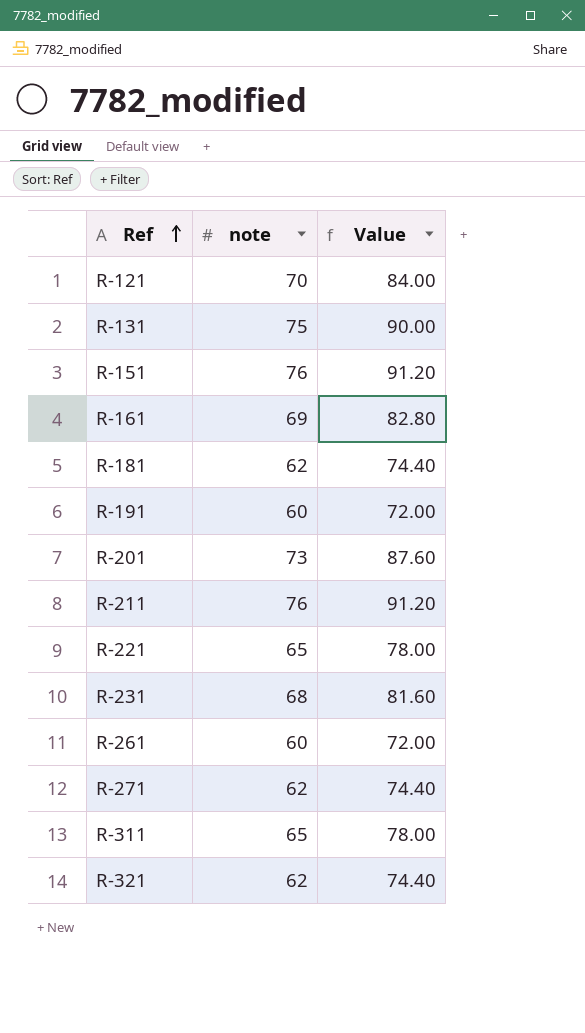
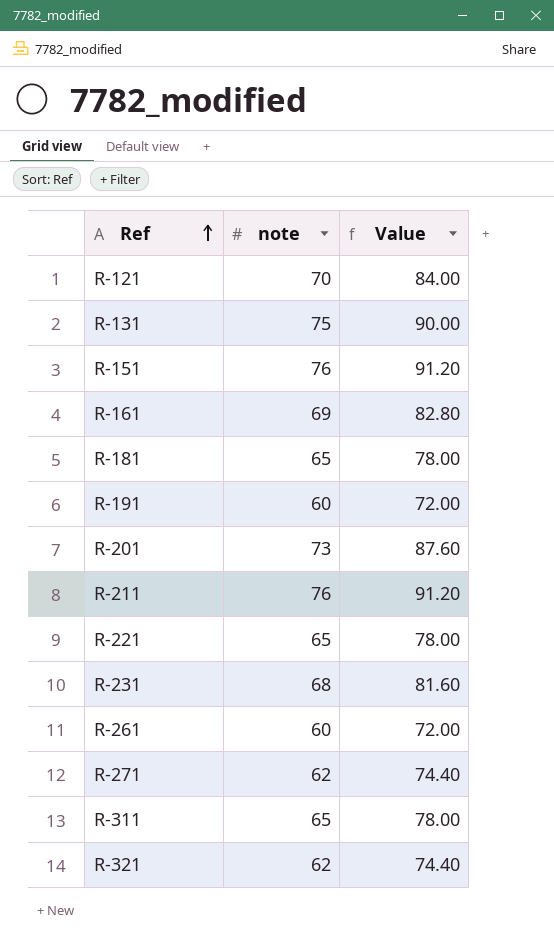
R-181 | note: 62 -> 65
R-181 | Value: 74.40 -> 78.00

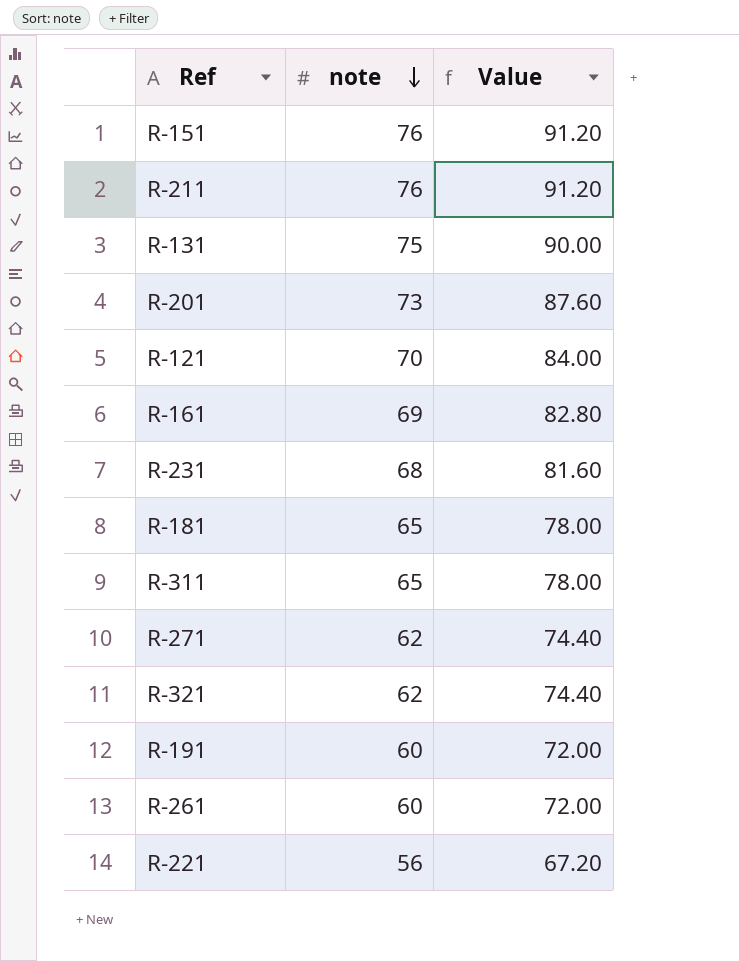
row order: Ref ascending -> note descending
R-221 | note: 65 -> 56
R-221 | Value: 78.00 -> 67.20

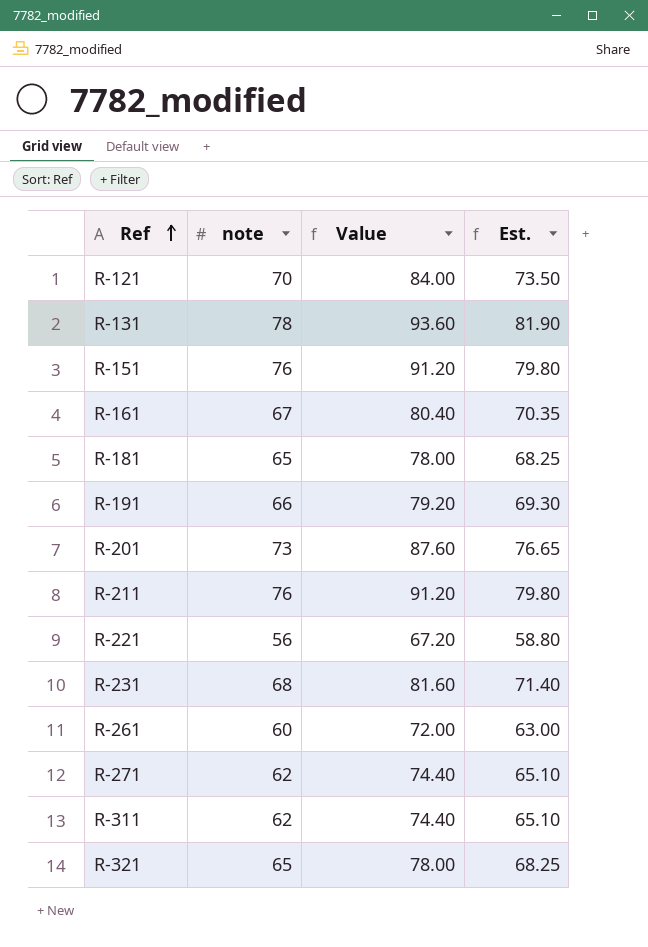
row order: note descending -> Ref ascending
column Est. | formula: none -> [note] * 1.05
R-131 | note: 75 -> 78
R-131 | Value: 90.00 -> 93.60
R-161 | note: 69 -> 67
R-161 | Value: 82.80 -> 80.40
R-191 | note: 60 -> 66
R-191 | Value: 72.00 -> 79.20
R-311 | note: 65 -> 62
R-311 | Value: 78.00 -> 74.40
R-321 | note: 62 -> 65
R-321 | Value: 74.40 -> 78.00

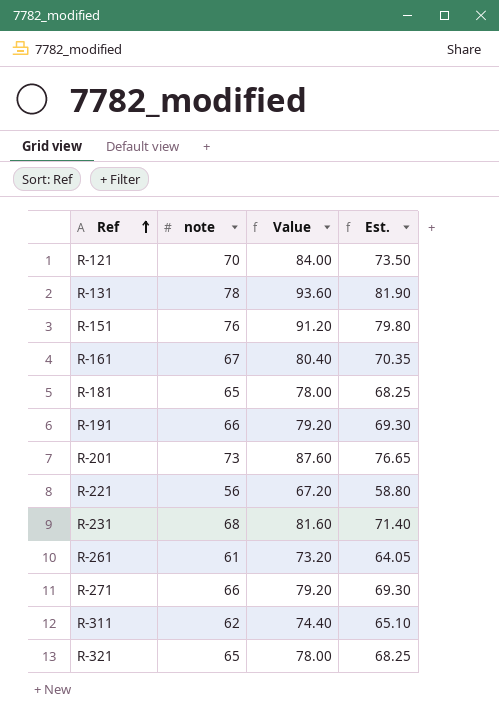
row R-211: 76 | 91.20 | 79.80 -> none
R-261 | note: 60 -> 61
R-261 | Value: 72.00 -> 73.20
R-261 | Est.: 63.00 -> 64.05
R-271 | note: 62 -> 66
R-271 | Value: 74.40 -> 79.20
R-271 | Est.: 65.10 -> 69.30

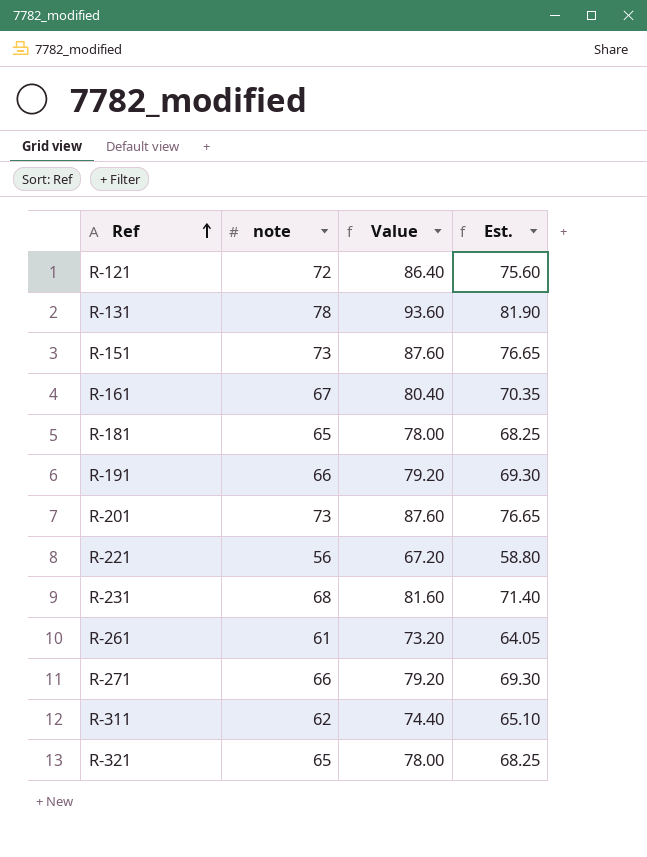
R-121 | note: 70 -> 72
R-121 | Value: 84.00 -> 86.40
R-121 | Est.: 73.50 -> 75.60
R-151 | note: 76 -> 73
R-151 | Value: 91.20 -> 87.60
R-151 | Est.: 79.80 -> 76.65

